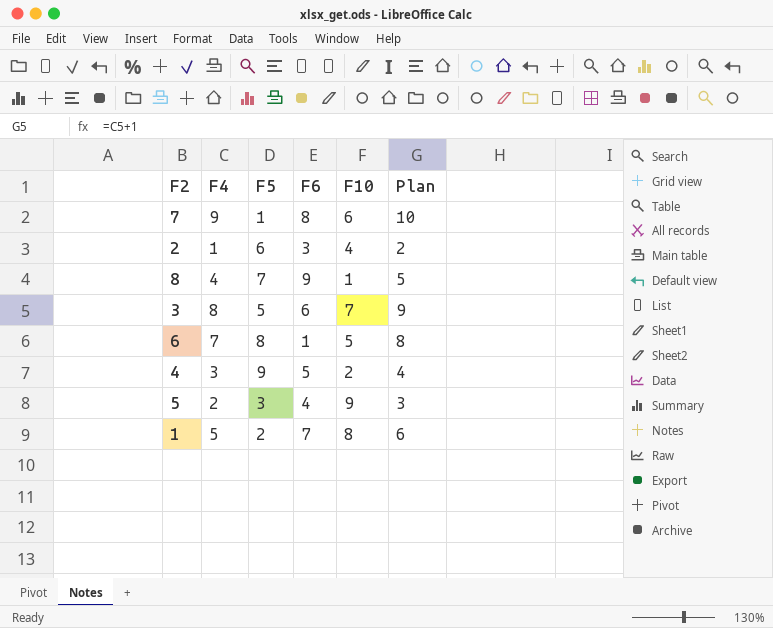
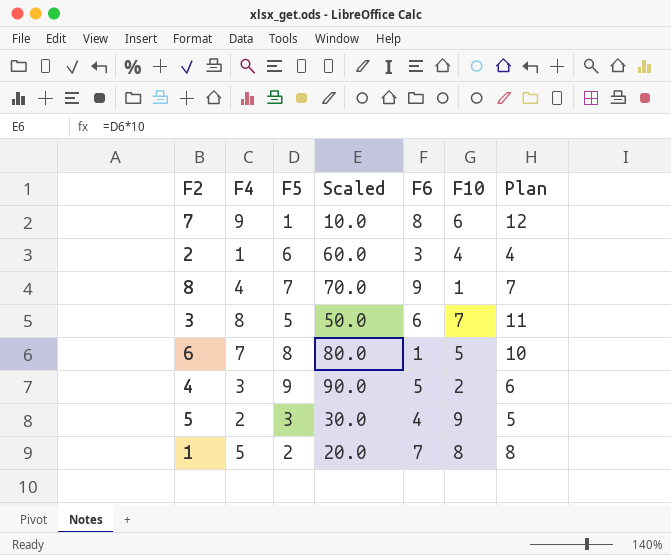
column Scaled | formula: none -> [F5] * 10
column Plan | formula: [F4] + 1 -> [F4] + 3

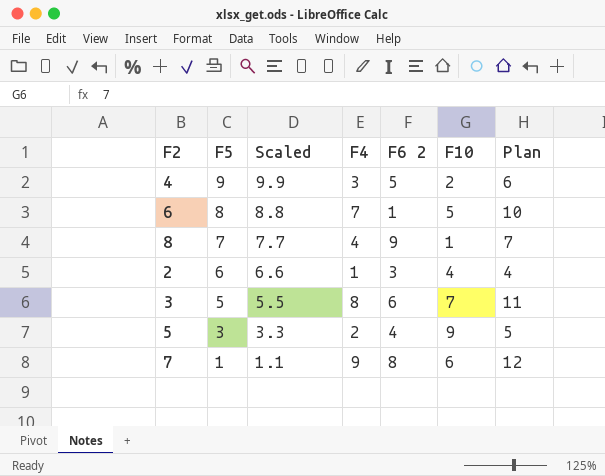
row order: none -> F5 descending
column Scaled | formula: [F5] * 10 -> [F5] * 1.1
column F4 | position: 2 -> 4
column name: F6 -> F6 2
row 1: 5 | 2 | 20.0 | 7 | 8 | 8 -> none

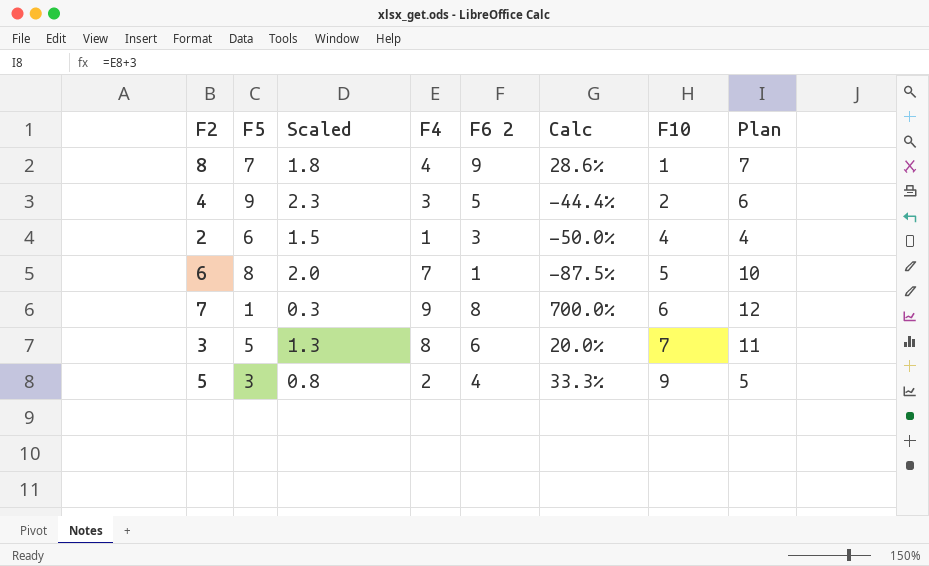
row order: F5 descending -> F10 ascending
column Scaled | formula: [F5] * 1.1 -> [F5] * 0.25
column Calc | formula: none -> ([F6 2] - [F5]) / [F5]

